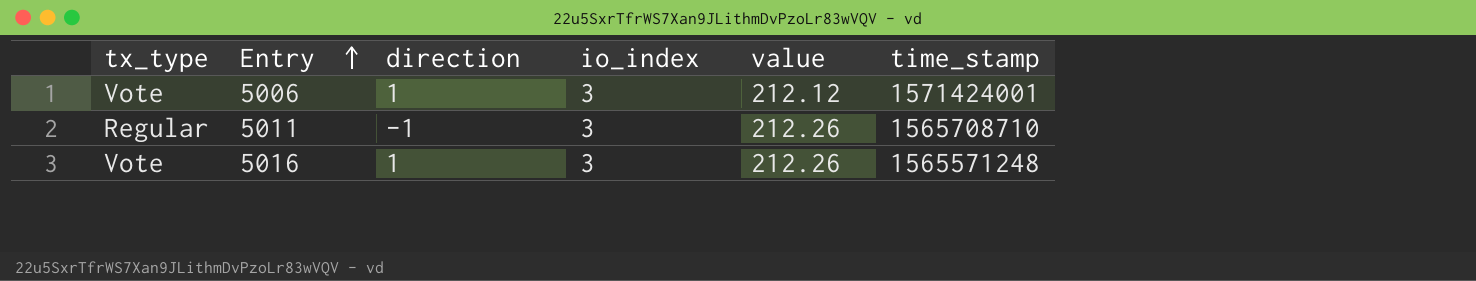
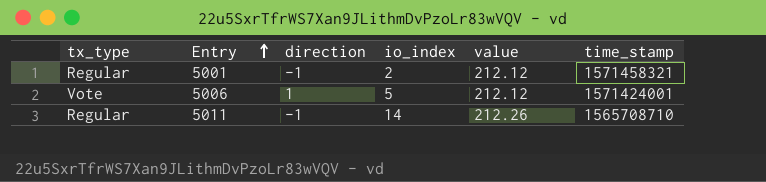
row 5016: Vote | 1 | 3 | 212.26 | 1565571248 -> none
row 5001: none -> Regular | -1 | 2 | 212.12 | 1571458321
5006 | io_index: 3 -> 5
5011 | io_index: 3 -> 14

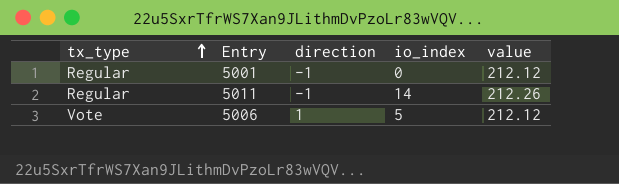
row order: Entry ascending -> tx_type ascending
column time_stamp | position: 6 -> none
5001 | io_index: 2 -> 0

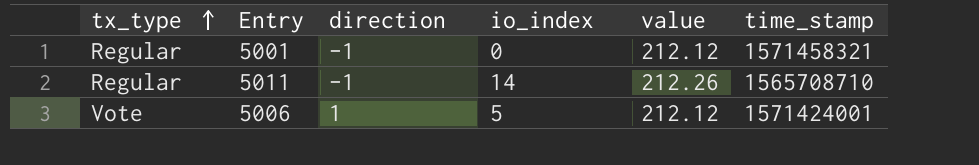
column time_stamp | position: none -> 6

